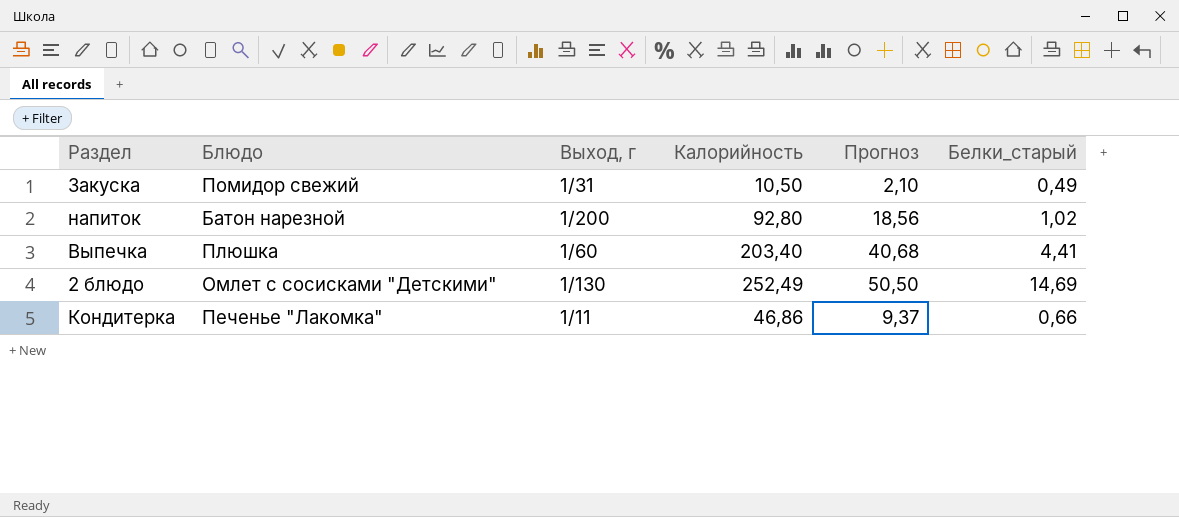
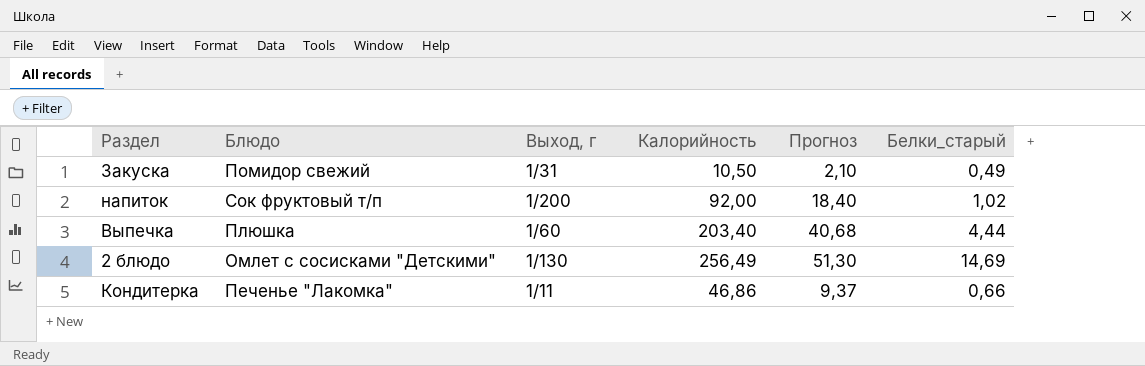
напиток | Блюдо: Батон нарезной -> Сок фруктовый т/п
напиток | Калорийность: 92,80 -> 92,00
напиток | Прогноз: 18,56 -> 18,40
Выпечка | Белки_старый: 4,41 -> 4,44
2 блюдо | Калорийность: 252,49 -> 256,49
2 блюдо | Прогноз: 50,50 -> 51,30

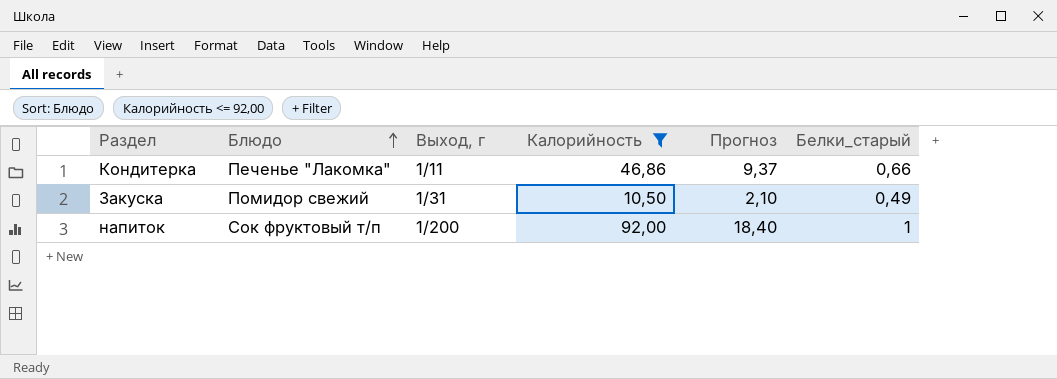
filter: none -> Калорийность <= 92,00
row order: none -> Блюдо ascending
напиток | Белки_старый: 1,02 -> 1

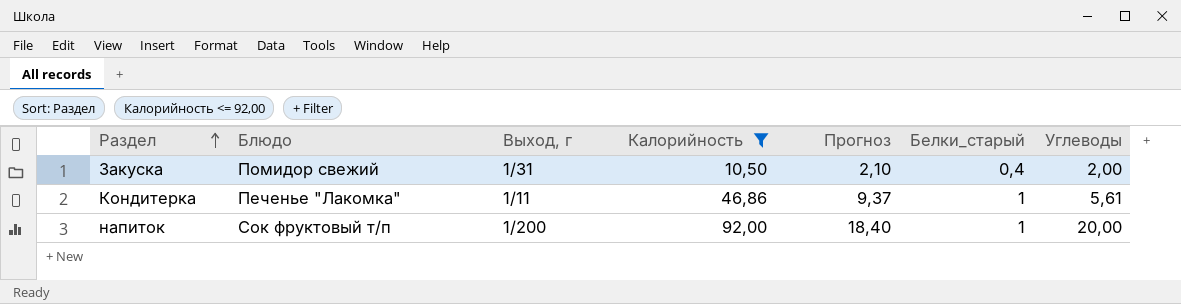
row order: Блюдо ascending -> Раздел ascending
column Углеводы | position: none -> 7
Закуска | Белки_старый: 0,49 -> 0,4
Кондитерка | Белки_старый: 0,66 -> 1

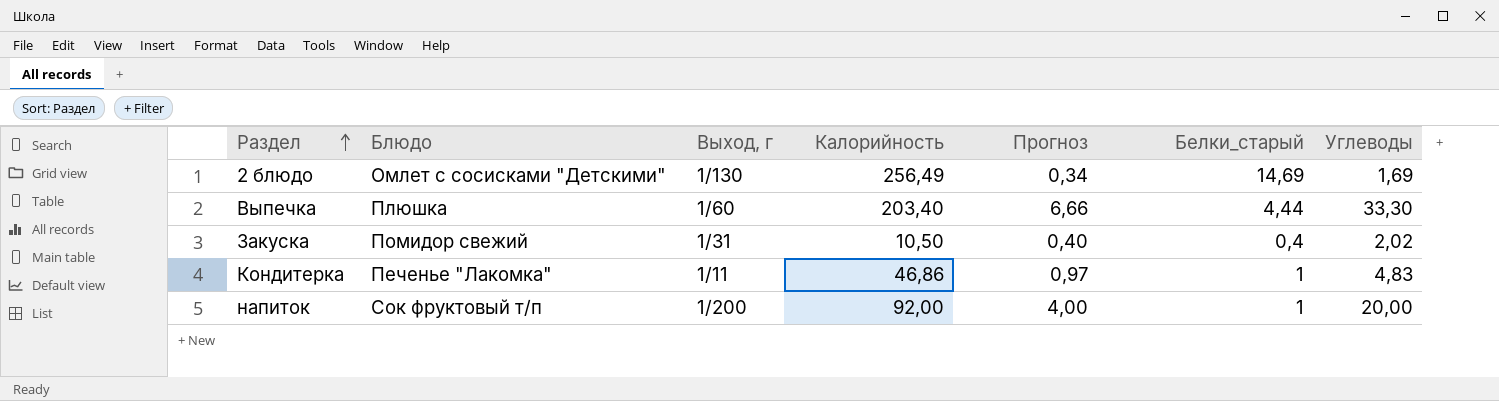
filter: Калорийность <= 92,00 -> none
column Прогноз | formula: [Калорийность] * 0,2 -> [Углеводы] * 0,2
Закуска | Углеводы: 2,00 -> 2,02
Кондитерка | Углеводы: 5,61 -> 4,83

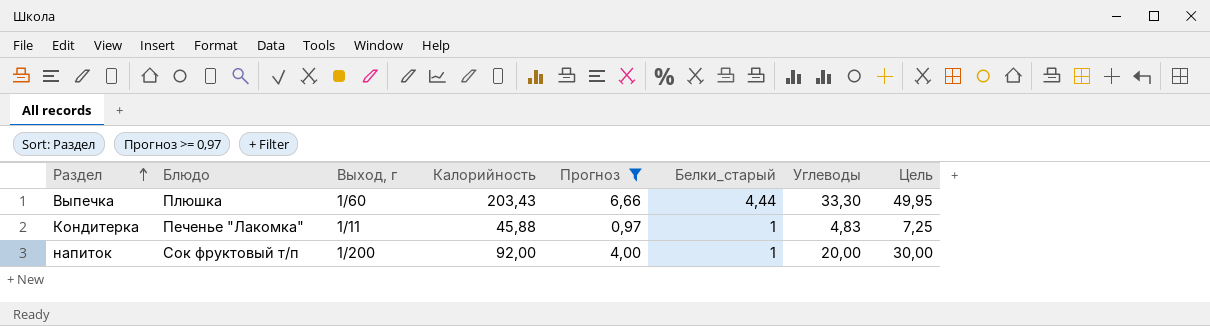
filter: none -> Прогноз >= 0,97
column Цель | formula: none -> [Углеводы] * 1,5
Выпечка | Калорийность: 203,40 -> 203,43
Кондитерка | Калорийность: 46,86 -> 45,88

